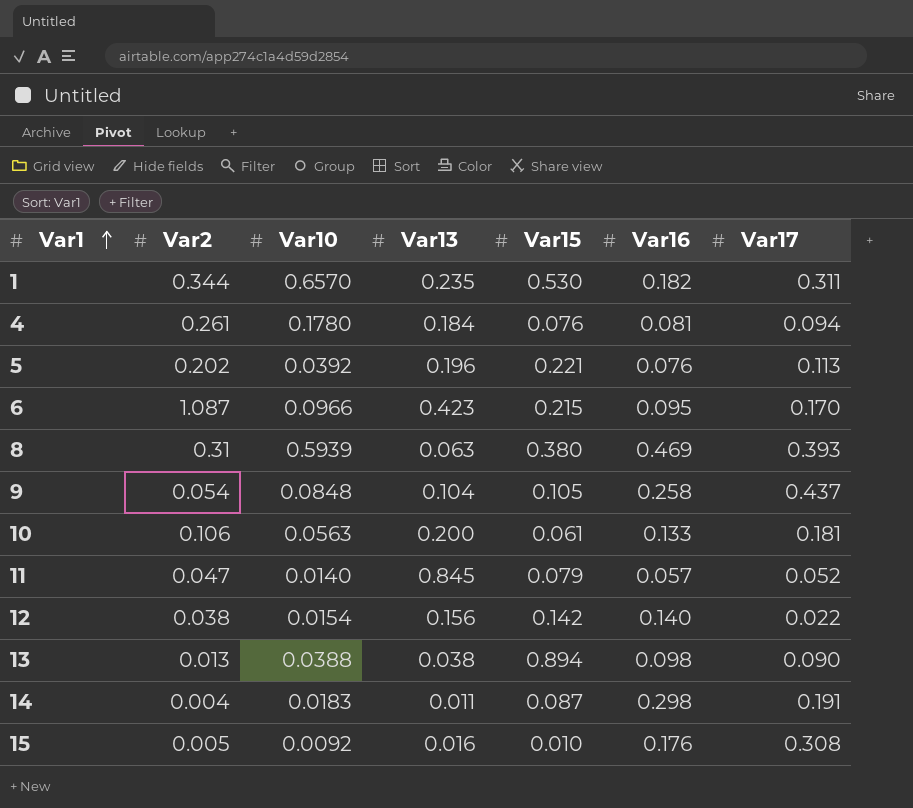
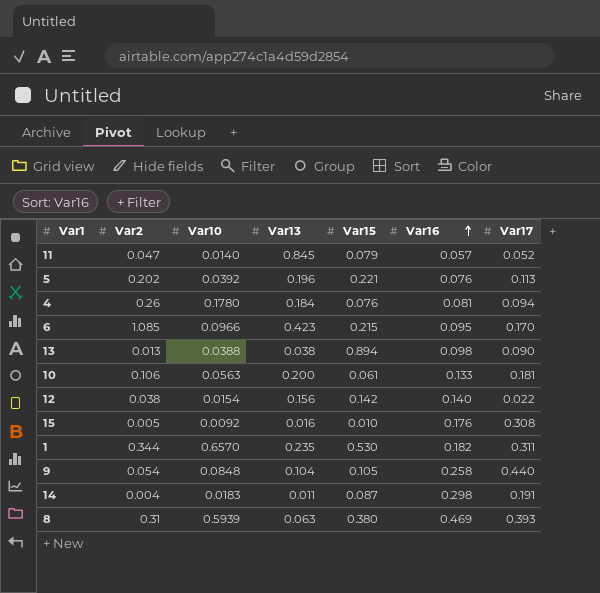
row order: Var1 ascending -> Var16 ascending
4 | Var2: 0.261 -> 0.26
6 | Var2: 1.087 -> 1.085
9 | Var17: 0.437 -> 0.440

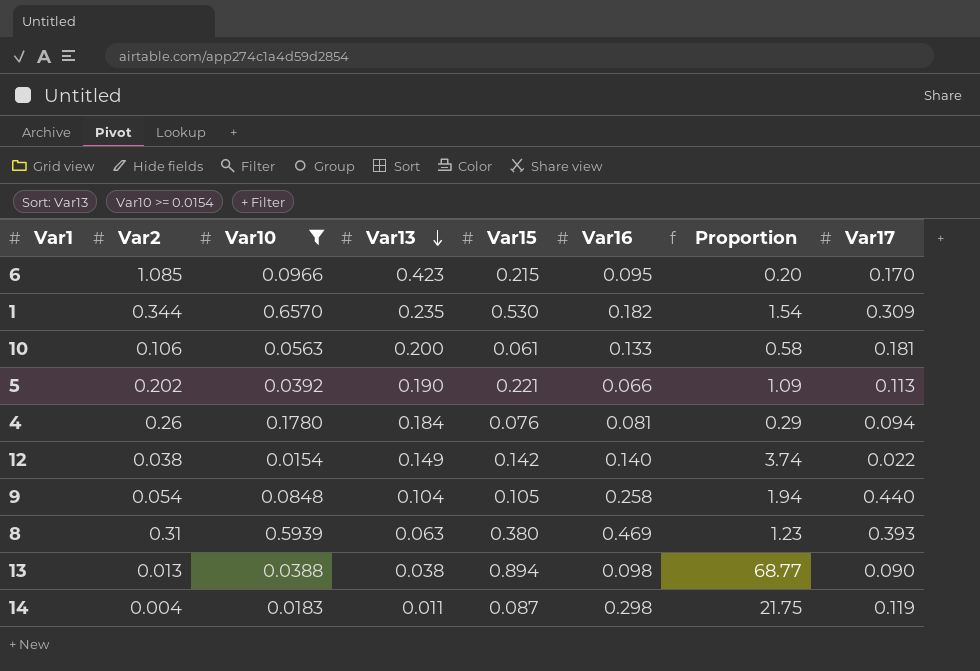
filter: none -> Var10 >= 0.0154
row order: Var16 ascending -> Var13 descending
column Proportion | formula: none -> [Var15] / [Var2]
1 | Var17: 0.311 -> 0.309
5 | Var13: 0.196 -> 0.190
5 | Var16: 0.076 -> 0.066
12 | Var13: 0.156 -> 0.149
14 | Var17: 0.191 -> 0.119

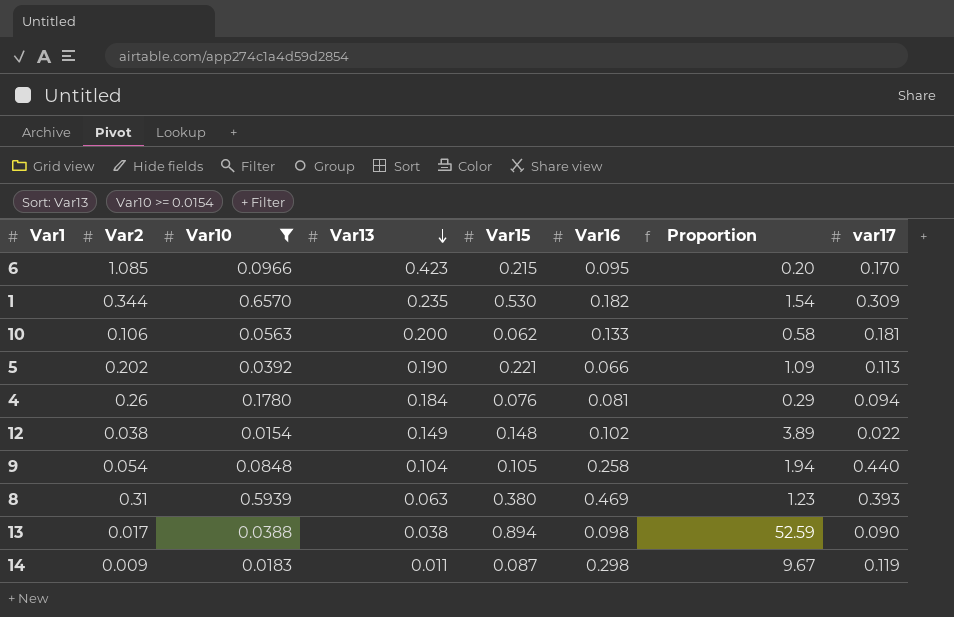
column name: Var17 -> var17
10 | Var15: 0.061 -> 0.062
12 | Var15: 0.142 -> 0.148
12 | Var16: 0.140 -> 0.102
12 | Proportion: 3.74 -> 3.89
13 | Var2: 0.013 -> 0.017
13 | Proportion: 68.77 -> 52.59
14 | Var2: 0.004 -> 0.009
14 | Proportion: 21.75 -> 9.67

